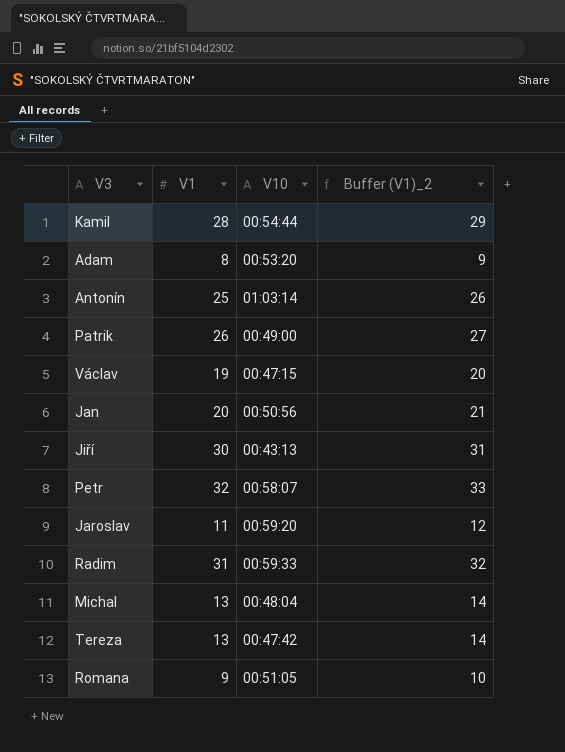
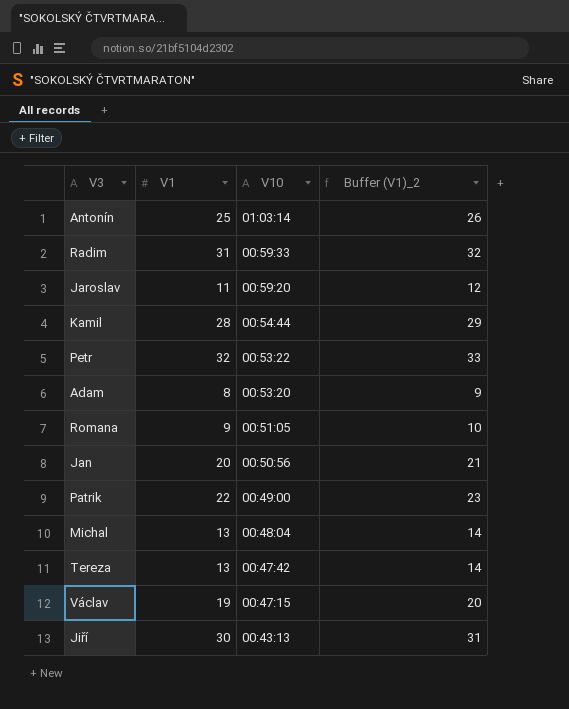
row order: none -> V10 descending
Petr | V10: 00:58:07 -> 00:53:22
Patrik | V1: 26 -> 22
Patrik | Buffer (V1)_2: 27 -> 23

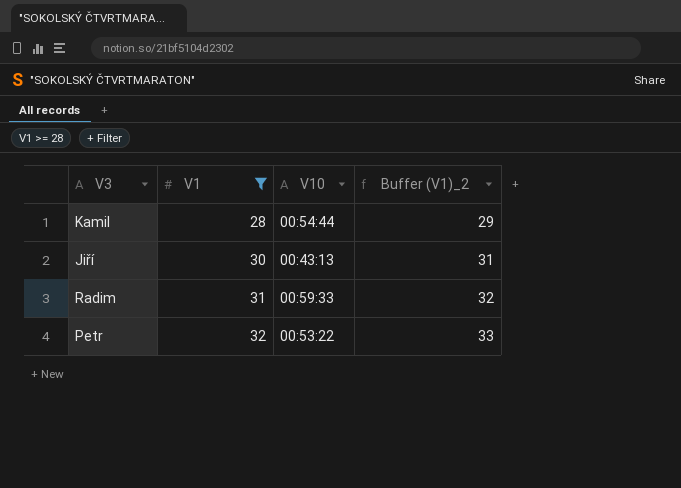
filter: none -> V1 >= 28
row order: V10 descending -> V1 ascending

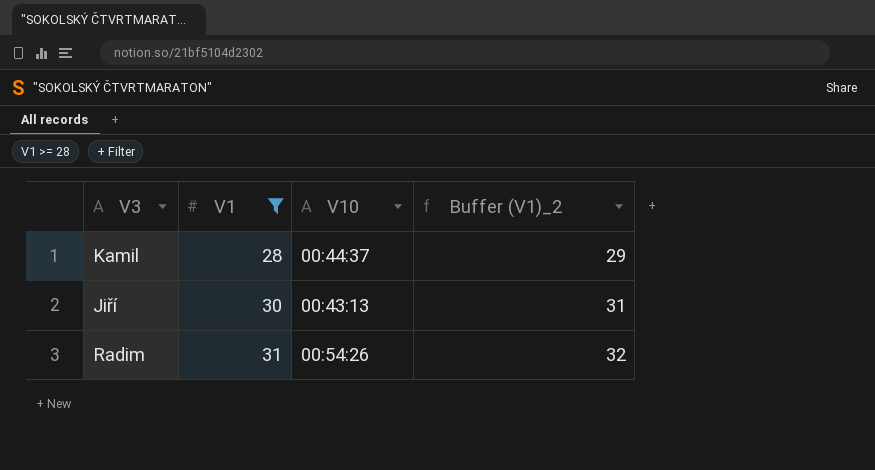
row Petr: 32 | 00:53:22 | 33 -> none
Kamil | V10: 00:54:44 -> 00:44:37
Radim | V10: 00:59:33 -> 00:54:26

